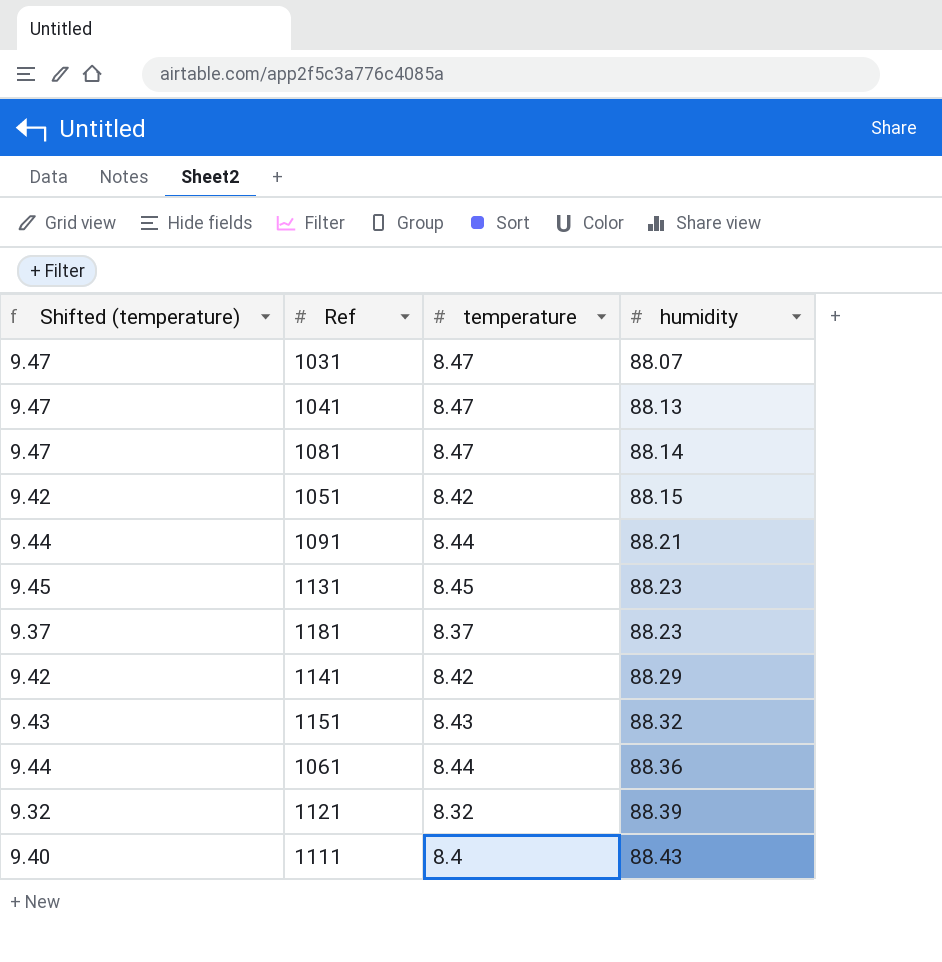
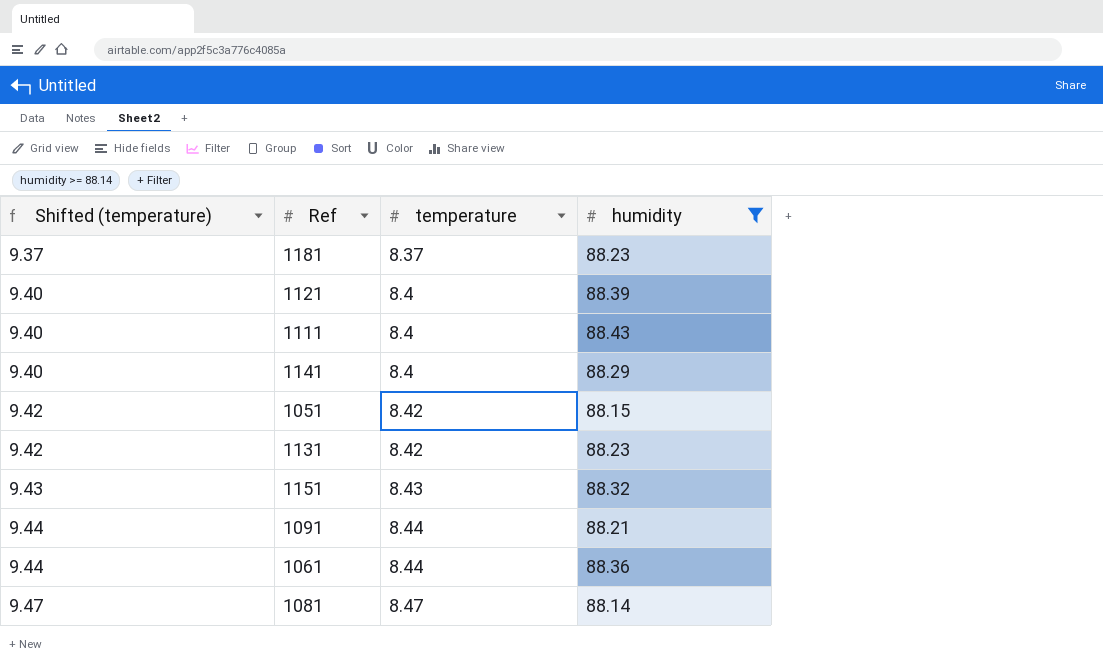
filter: none -> humidity >= 88.14
row order: humidity ascending -> Shifted (temperature) ascending
1121 | Shifted (temperature): 9.32 -> 9.40
1121 | temperature: 8.32 -> 8.4
1141 | Shifted (temperature): 9.42 -> 9.40
1141 | temperature: 8.42 -> 8.4
1131 | Shifted (temperature): 9.45 -> 9.42
1131 | temperature: 8.45 -> 8.42

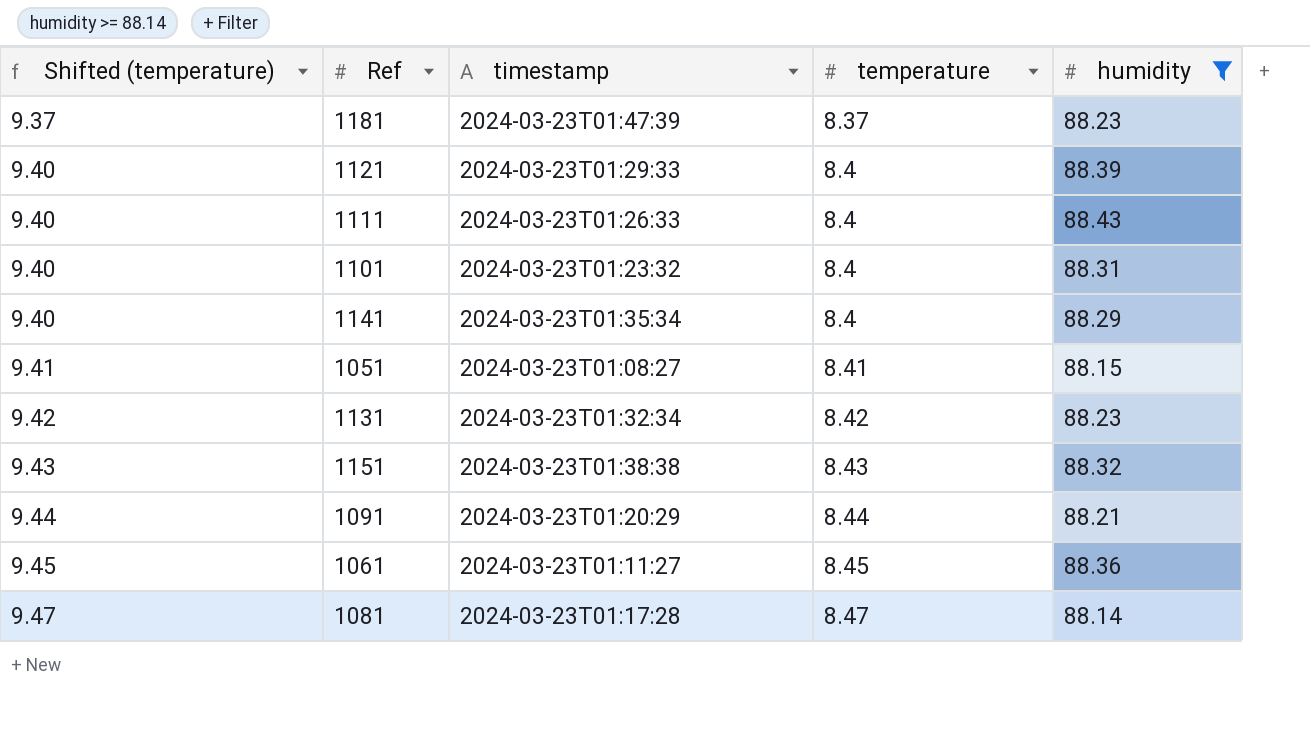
column timestamp | position: none -> 3
row 1101: none -> 9.40 | 2024-03-23T01:23:32 | 8.4 | 88.31
1051 | Shifted (temperature): 9.42 -> 9.41
1051 | temperature: 8.42 -> 8.41
1061 | Shifted (temperature): 9.44 -> 9.45
1061 | temperature: 8.44 -> 8.45

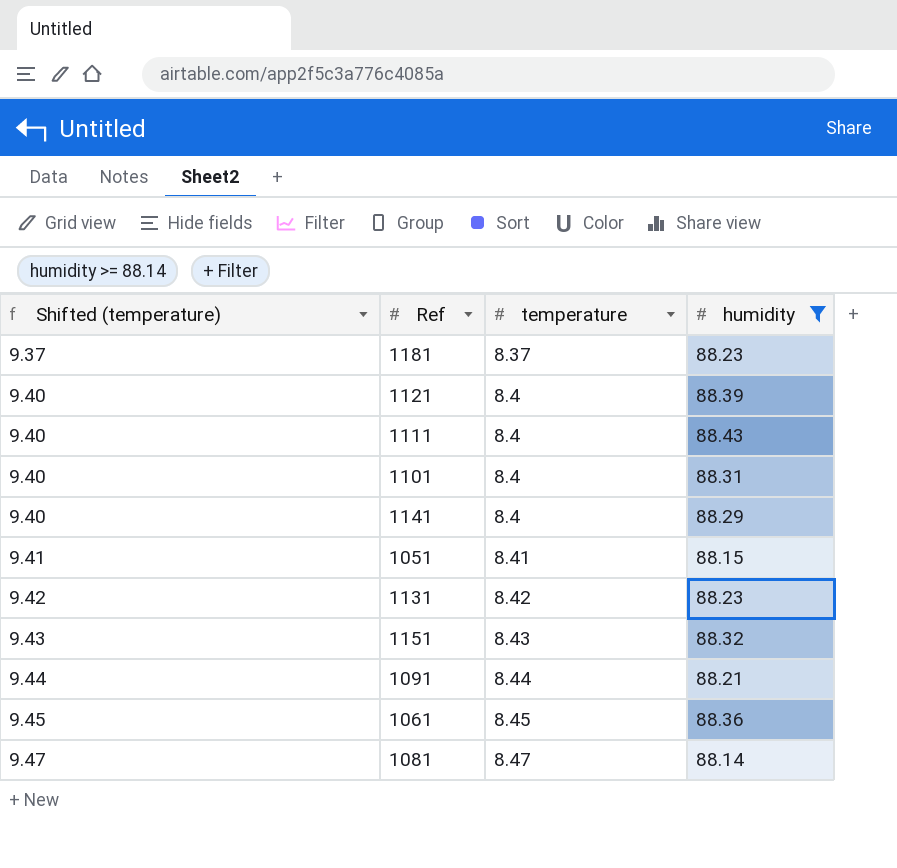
column timestamp | position: 3 -> none

